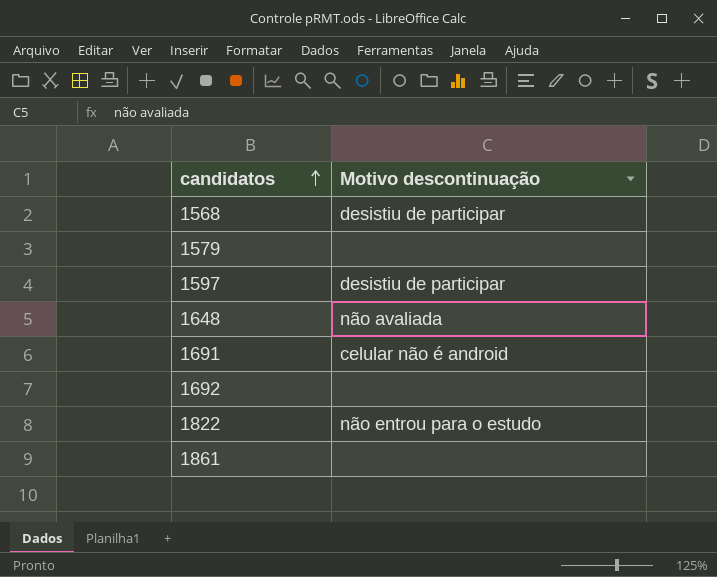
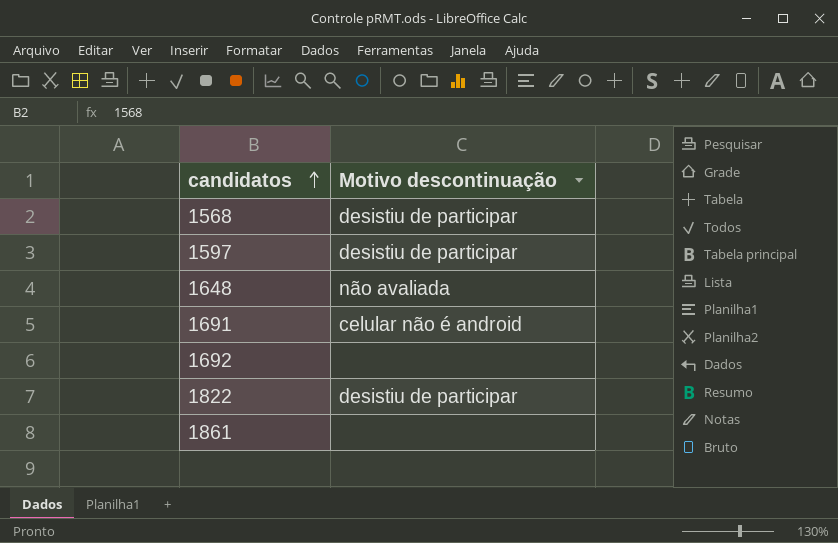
row 1579: none -> none
1822 | Motivo descontinuação: não entrou para o estudo -> desistiu de participar

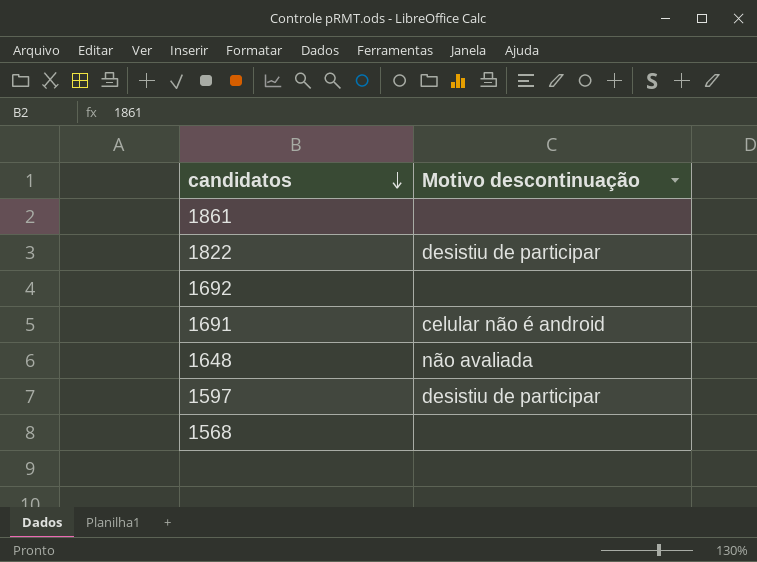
row order: candidatos ascending -> candidatos descending
1568 | Motivo descontinuação: desistiu de participar -> none

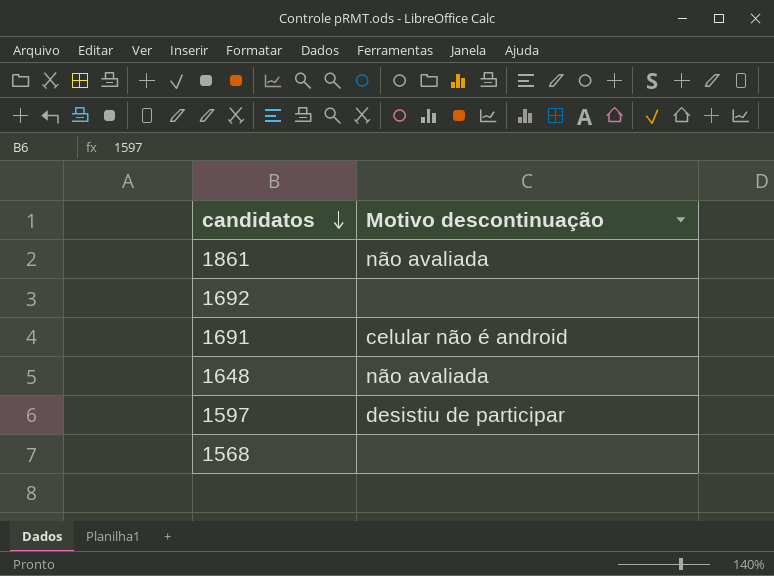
row 1822: desistiu de participar -> none
1861 | Motivo descontinuação: none -> não avaliada

